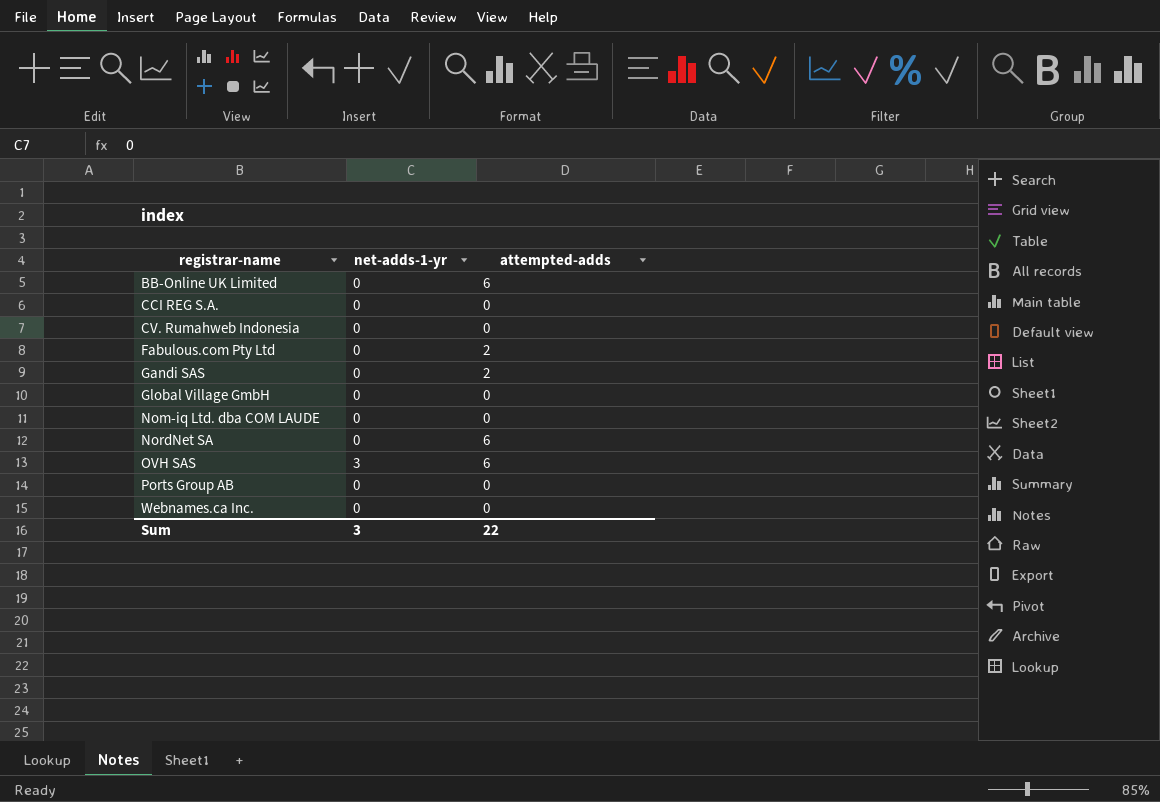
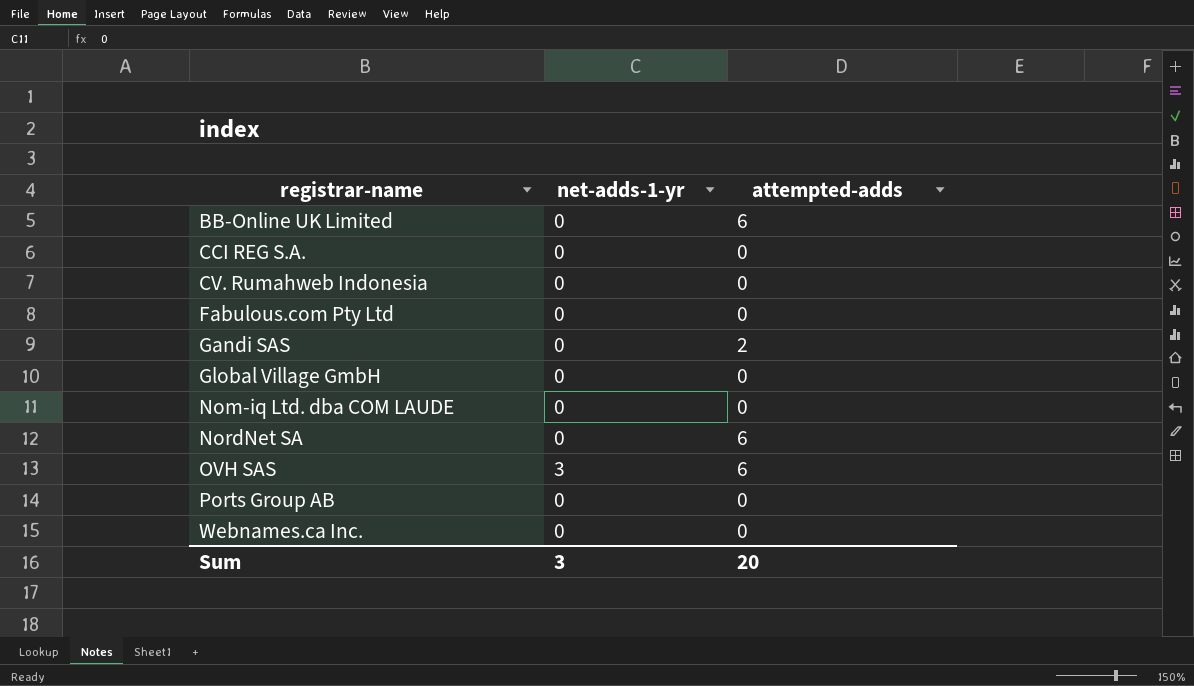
Fabulous.com Pty Ltd | attempted-adds: 2 -> 0
Sum | attempted-adds: 22 -> 20

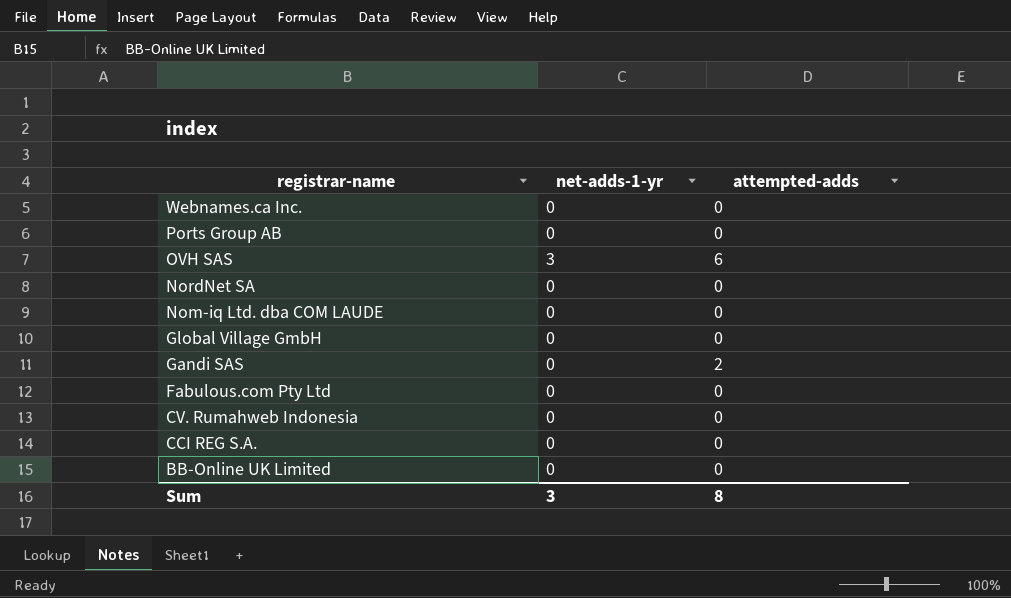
row order: registrar-name ascending -> registrar-name descending
NordNet SA | attempted-adds: 6 -> 0
BB-Online UK Limited | attempted-adds: 6 -> 0
Sum | attempted-adds: 20 -> 8

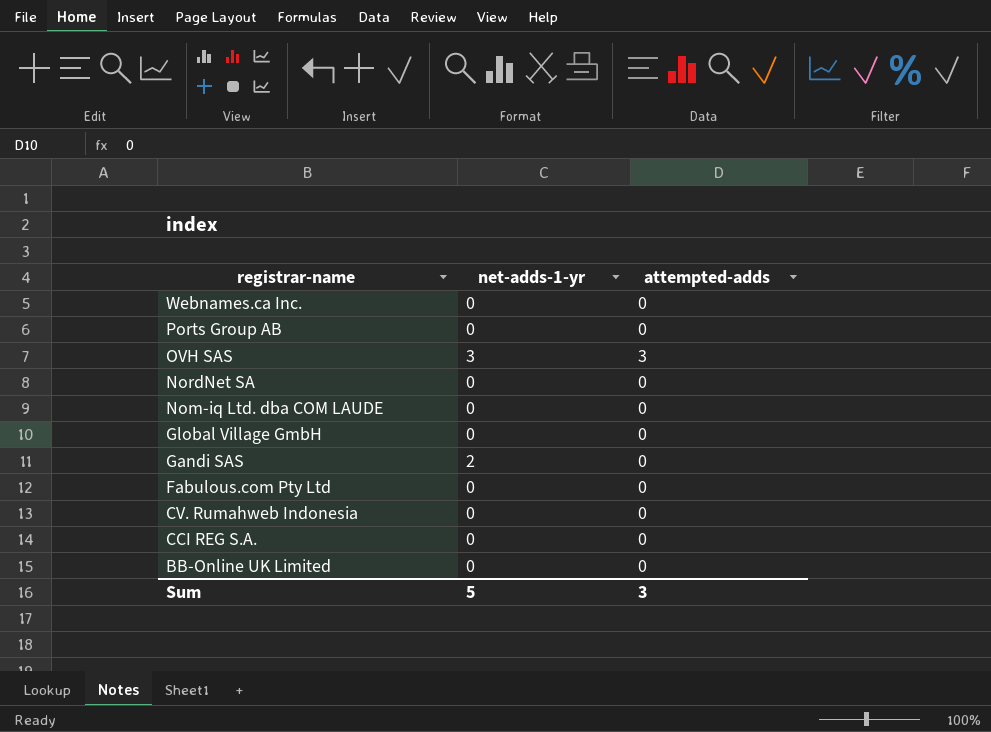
OVH SAS | attempted-adds: 6 -> 3
Gandi SAS | net-adds-1-yr: 0 -> 2
Gandi SAS | attempted-adds: 2 -> 0
Sum | net-adds-1-yr: 3 -> 5
Sum | attempted-adds: 8 -> 3

